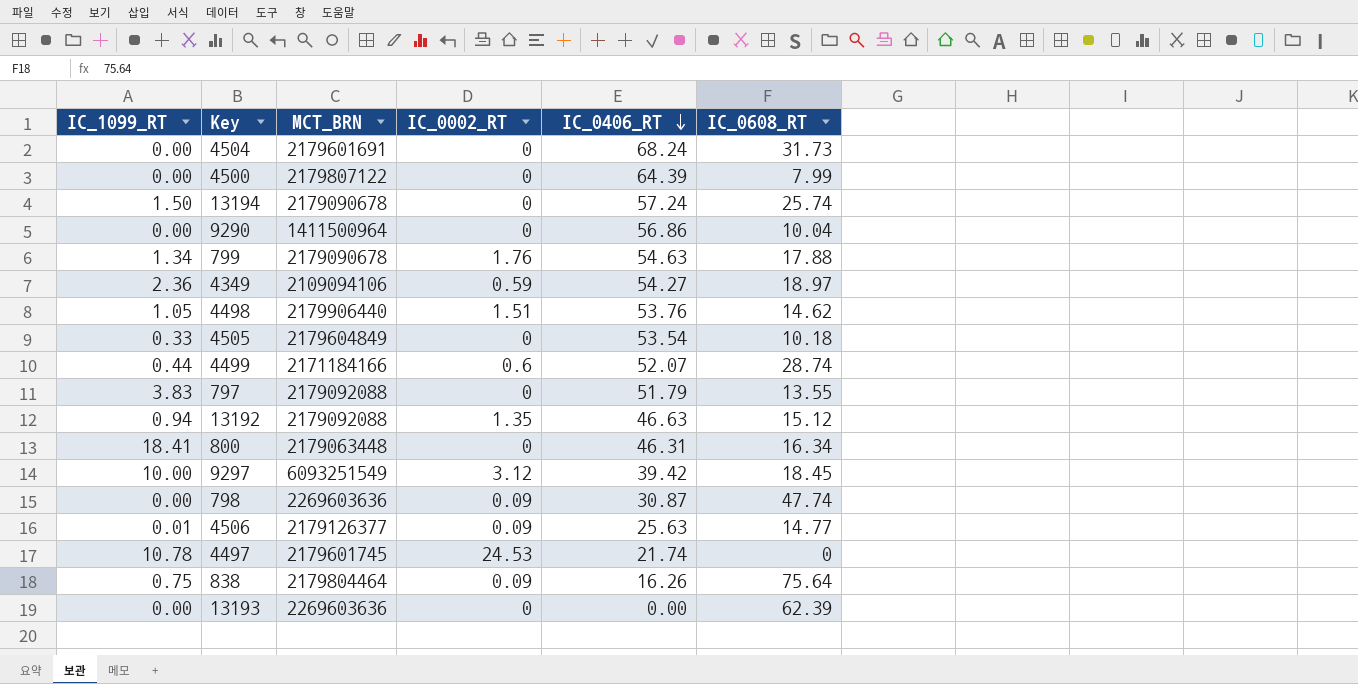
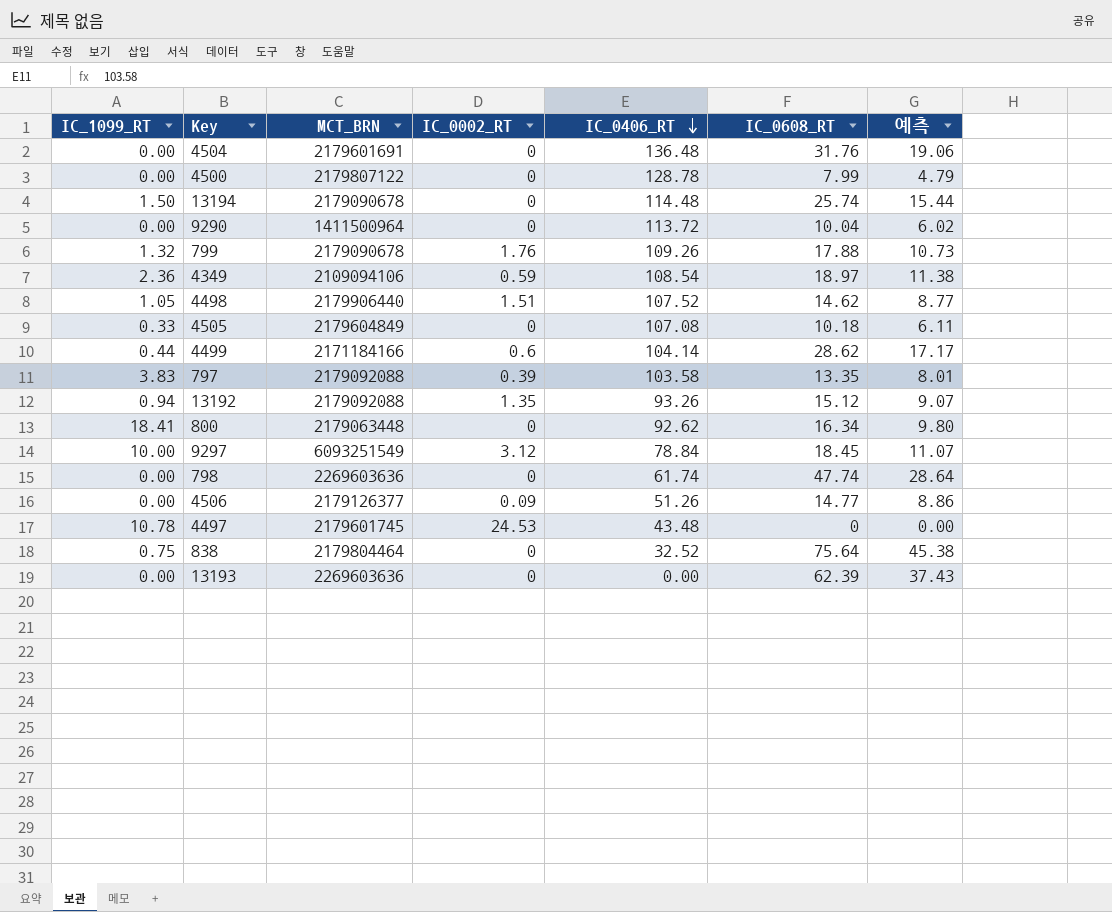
column 예측 | formula: none -> [IC_0608_RT] * 0.6
4504 | IC_0406_RT: 68.24 -> 136.48
4504 | IC_0608_RT: 31.73 -> 31.76
4500 | IC_0406_RT: 64.39 -> 128.78
13194 | IC_0406_RT: 57.24 -> 114.48
9290 | IC_0406_RT: 56.86 -> 113.72
799 | IC_1099_RT: 1.34 -> 1.32
799 | IC_0406_RT: 54.63 -> 109.26
4349 | IC_0406_RT: 54.27 -> 108.54
4498 | IC_0406_RT: 53.76 -> 107.52
4505 | IC_0406_RT: 53.54 -> 107.08
4499 | IC_0406_RT: 52.07 -> 104.14
4499 | IC_0608_RT: 28.74 -> 28.62
797 | IC_0002_RT: 0 -> 0.39
797 | IC_0406_RT: 51.79 -> 103.58
797 | IC_0608_RT: 13.55 -> 13.35
13192 | IC_0406_RT: 46.63 -> 93.26
800 | IC_0406_RT: 46.31 -> 92.62
9297 | IC_0406_RT: 39.42 -> 78.84
798 | IC_0002_RT: 0.09 -> 0
798 | IC_0406_RT: 30.87 -> 61.74
4506 | IC_1099_RT: 0.01 -> 0.00
4506 | IC_0406_RT: 25.63 -> 51.26
4497 | IC_0406_RT: 21.74 -> 43.48
838 | IC_0002_RT: 0.09 -> 0
838 | IC_0406_RT: 16.26 -> 32.52

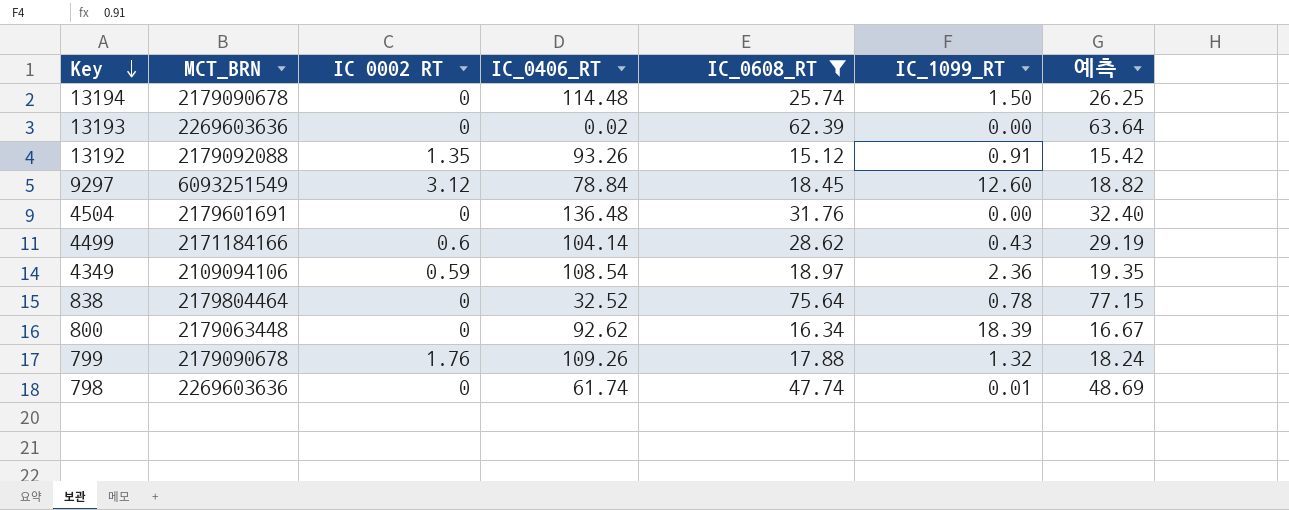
filter: none -> IC_0608_RT >= 15.12
row order: IC_0406_RT descending -> Key descending
column name: IC_0002_RT -> IC 0002 RT
column IC_1099_RT | position: 1 -> 6
column 예측 | formula: [IC_0608_RT] * 0.6 -> [IC_0608_RT] * 1.02
13193 | IC_0406_RT: 0.00 -> 0.02
13192 | IC_1099_RT: 0.94 -> 0.91
9297 | IC_1099_RT: 10.00 -> 12.60
4499 | IC_1099_RT: 0.44 -> 0.43
838 | IC_1099_RT: 0.75 -> 0.78
800 | IC_1099_RT: 18.41 -> 18.39
798 | IC_1099_RT: 0.00 -> 0.01

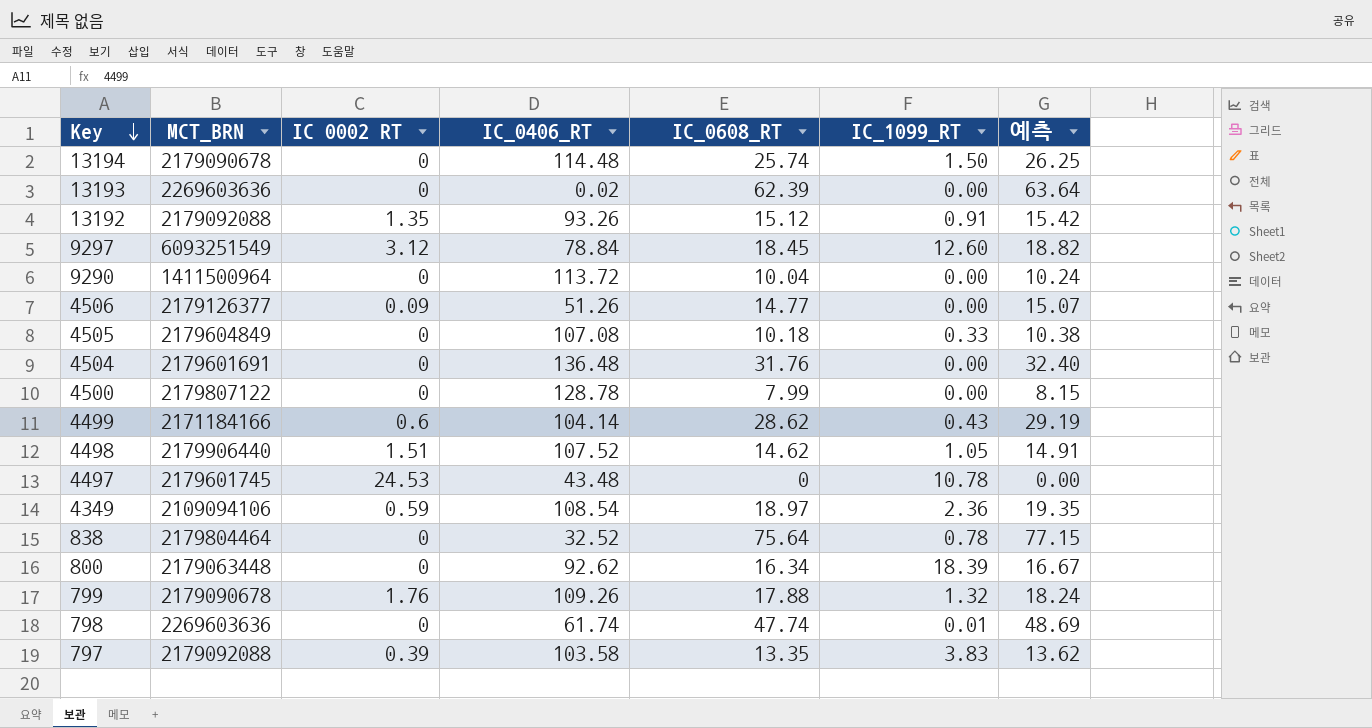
filter: IC_0608_RT >= 15.12 -> none

